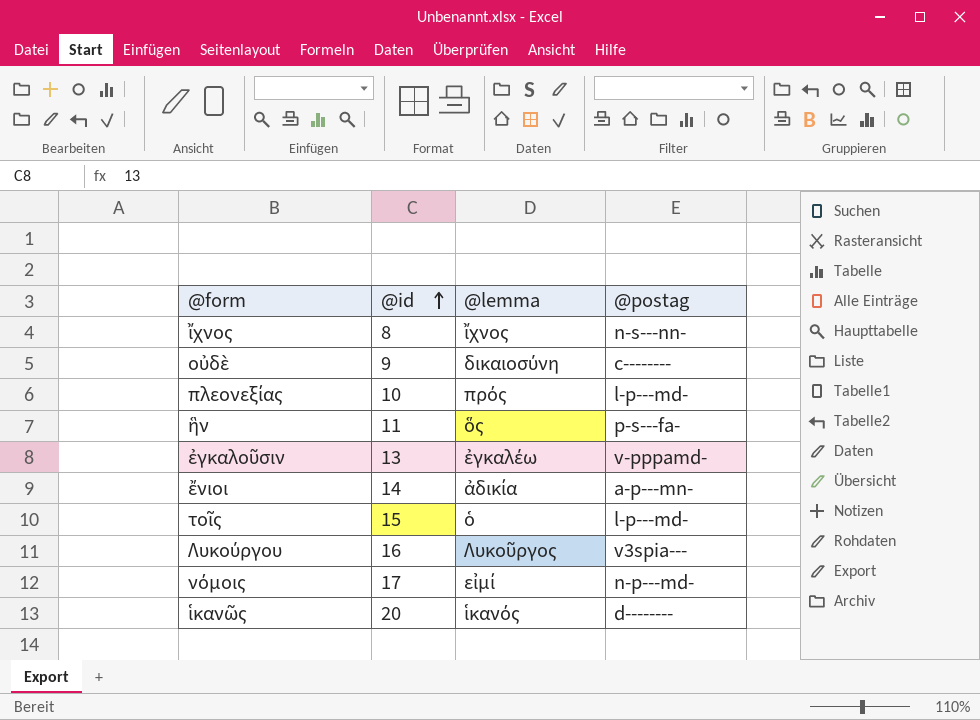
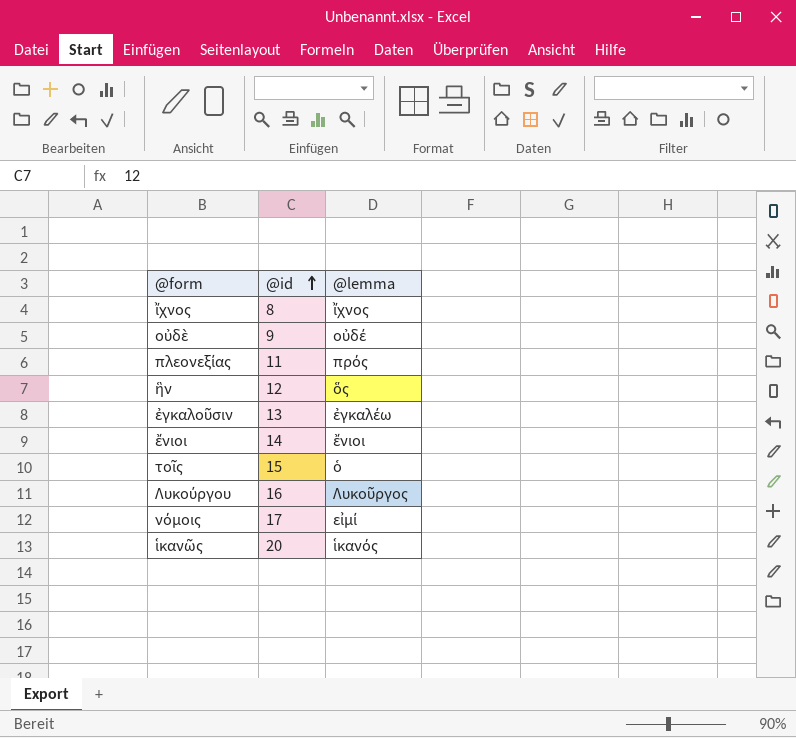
column @postag | position: 4 -> none
οὐδὲ | @lemma: δικαιοσύνη -> οὐδέ
πλεονεξίας | @id: 10 -> 11
ἣν | @id: 11 -> 12
ἔνιοι | @lemma: ἀδικία -> ἔνιοι

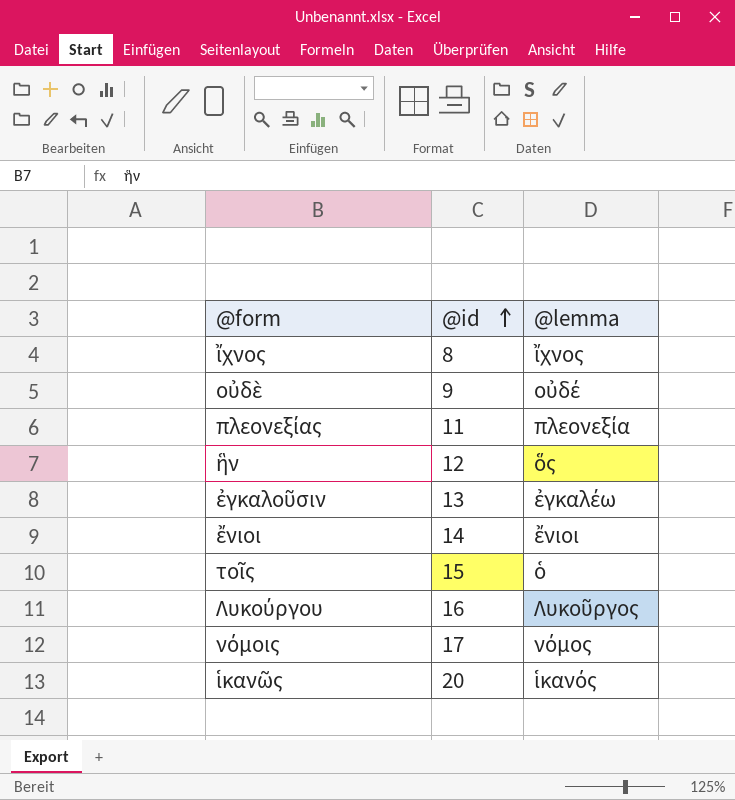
πλεονεξίας | @lemma: πρός -> πλεονεξία
νόμοις | @lemma: εἰμί -> νόμος

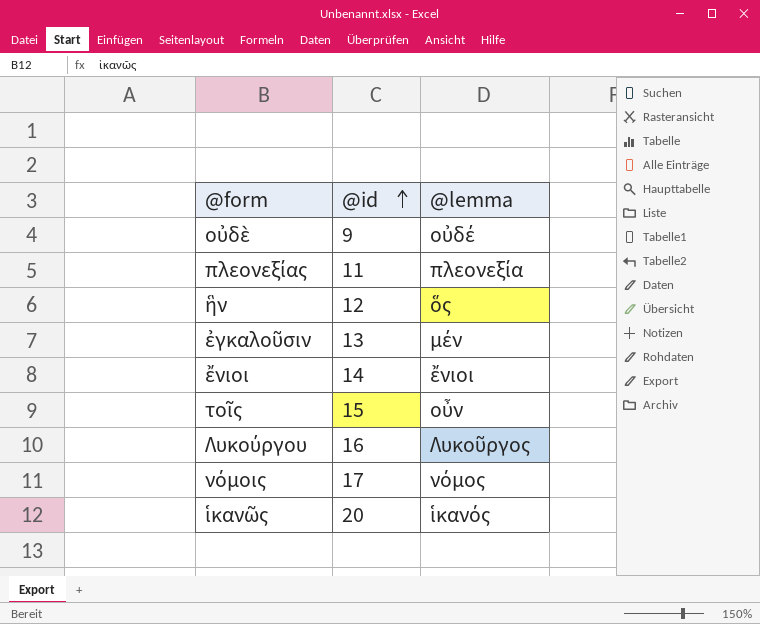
row ἴχνος: 8 | ἴχνος -> none
ἐγκαλοῦσιν | @lemma: ἐγκαλέω -> μέν
τοῖς | @lemma: ὁ -> οὖν

